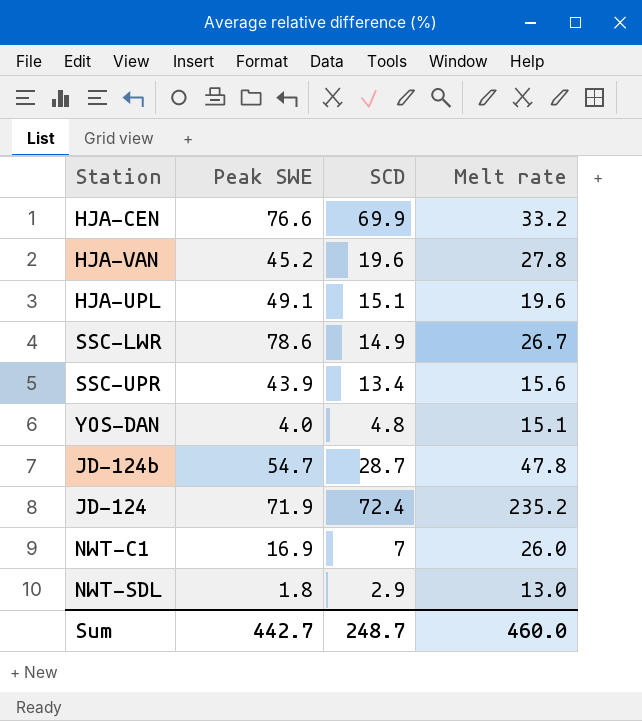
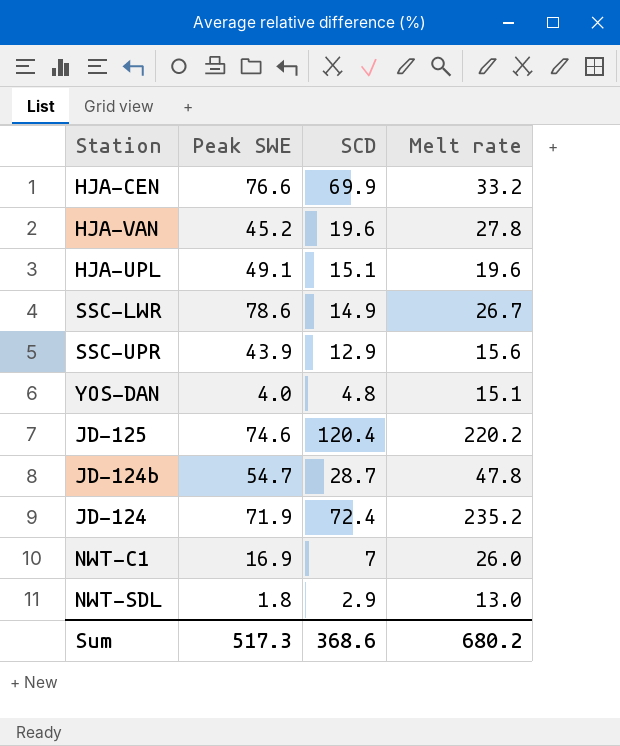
SSC-UPR | SCD: 13.4 -> 12.9
row JD-125: none -> 74.6 | 120.4 | 220.2
Sum | Peak SWE: 442.7 -> 517.3
Sum | SCD: 248.7 -> 368.6
Sum | Melt rate: 460.0 -> 680.2

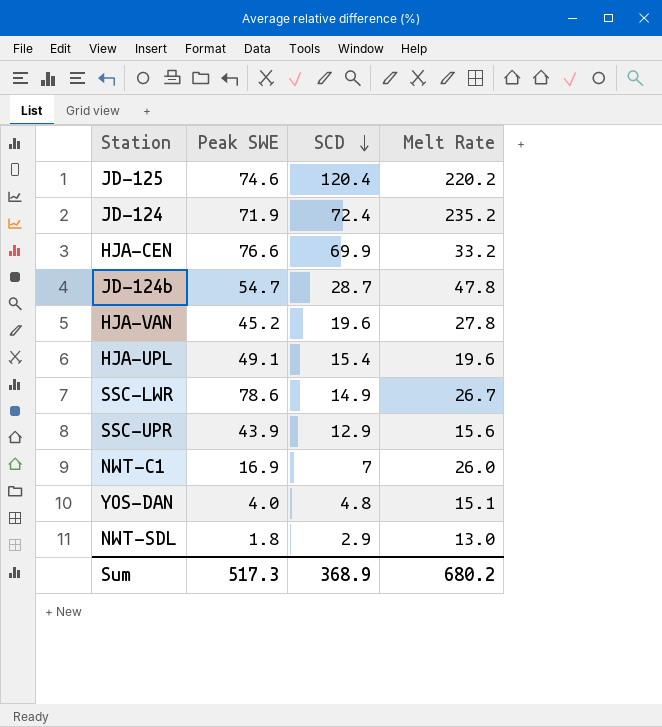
row order: none -> SCD descending
column name: Melt rate -> Melt Rate
HJA-UPL | SCD: 15.1 -> 15.4
Sum | SCD: 368.6 -> 368.9

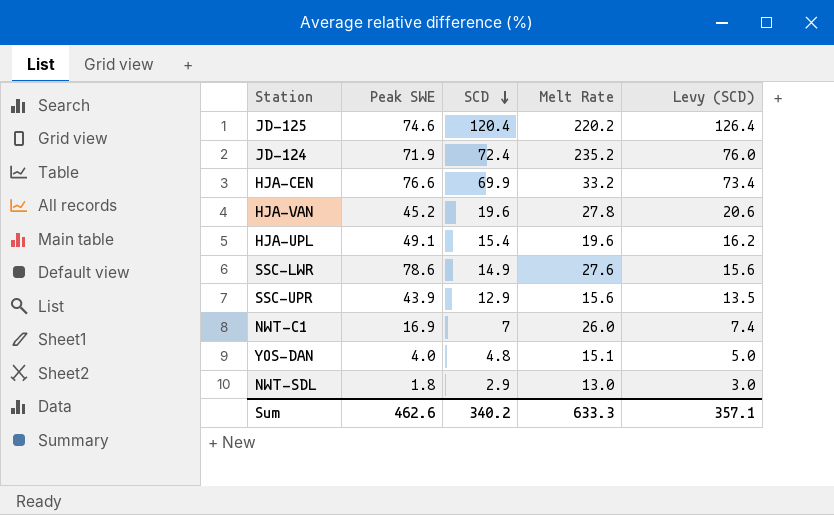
column Levy (SCD) | formula: none -> [SCD] * 1.05
row JD-124b: 54.7 | 28.7 | 47.8 -> none
SSC-LWR | Melt Rate: 26.7 -> 27.6
Sum | Peak SWE: 517.3 -> 462.6
Sum | SCD: 368.9 -> 340.2
Sum | Melt Rate: 680.2 -> 633.3

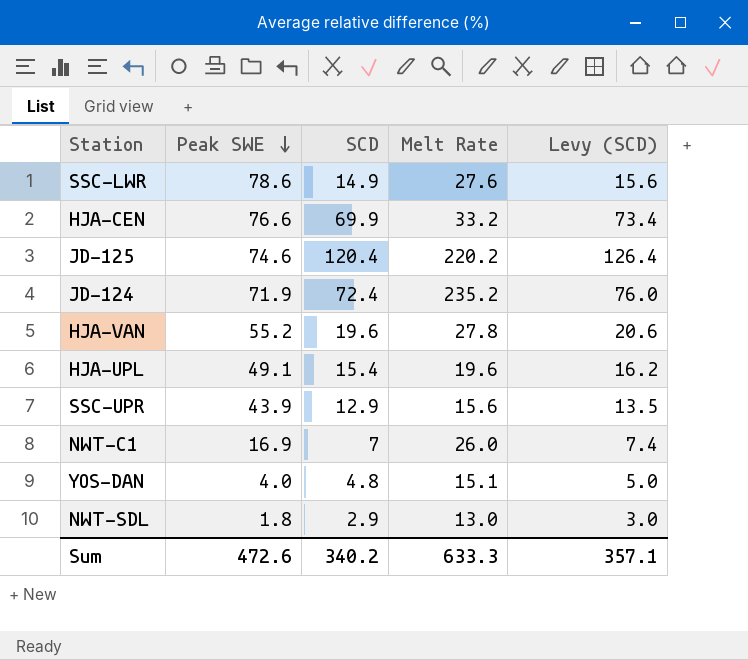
row order: SCD descending -> Peak SWE descending
HJA-VAN | Peak SWE: 45.2 -> 55.2
Sum | Peak SWE: 462.6 -> 472.6

